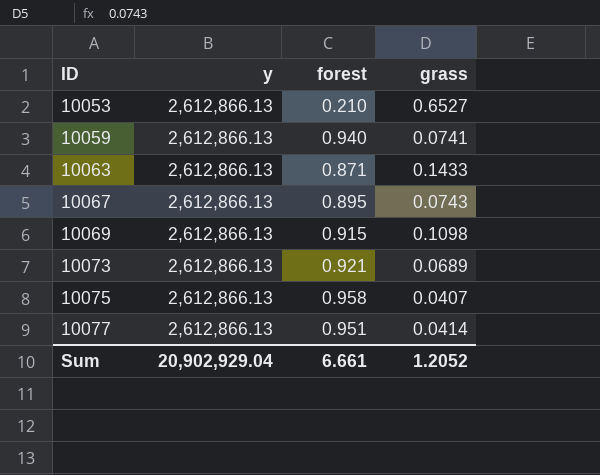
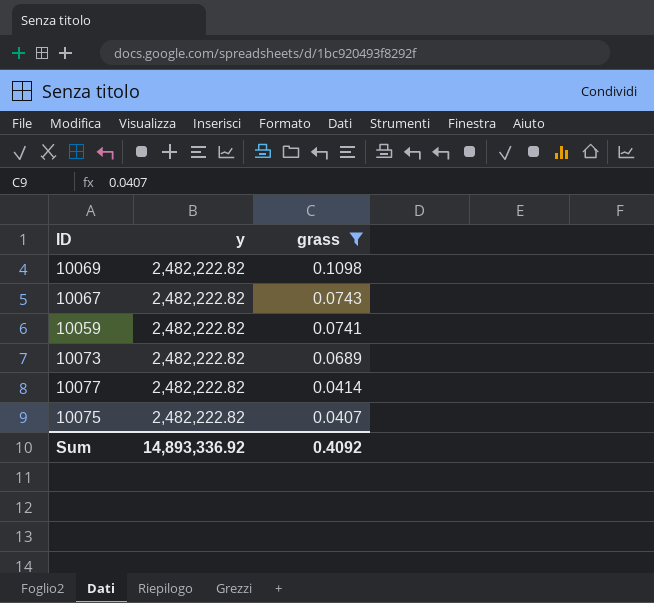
filter: none -> grass <= 0.1098
row order: ID ascending -> grass descending
column forest | position: 3 -> none
10069 | y: 2,612,866.13 -> 2,482,222.82
10067 | y: 2,612,866.13 -> 2,482,222.82
10059 | y: 2,612,866.13 -> 2,482,222.82
10073 | y: 2,612,866.13 -> 2,482,222.82
10077 | y: 2,612,866.13 -> 2,482,222.82
10075 | y: 2,612,866.13 -> 2,482,222.82
Sum | y: 20,902,929.04 -> 14,893,336.92
Sum | grass: 1.2052 -> 0.4092

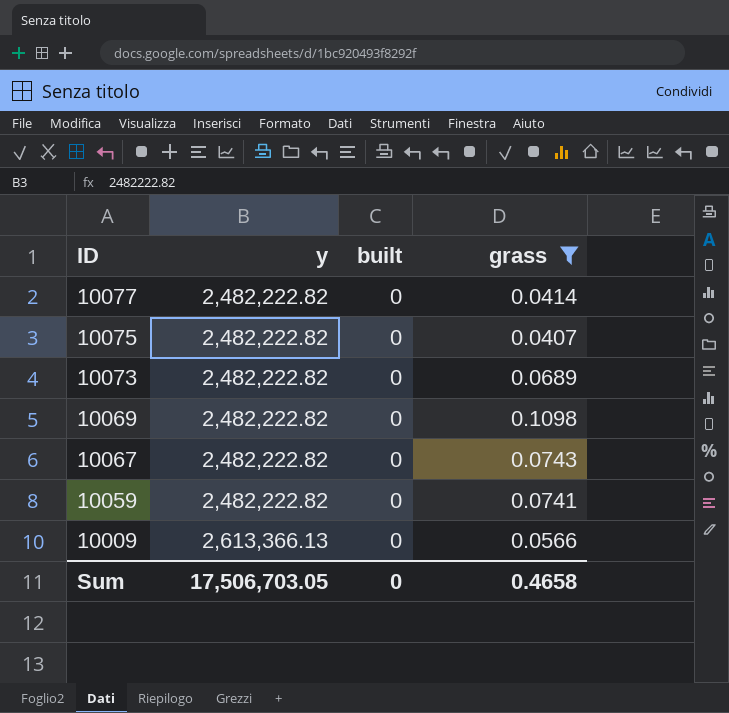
row order: grass descending -> ID descending
column built | position: none -> 3
row 10009: none -> 2,613,366.13 | 0 | 0.0566
Sum | y: 14,893,336.92 -> 17,506,703.05
Sum | grass: 0.4092 -> 0.4658

